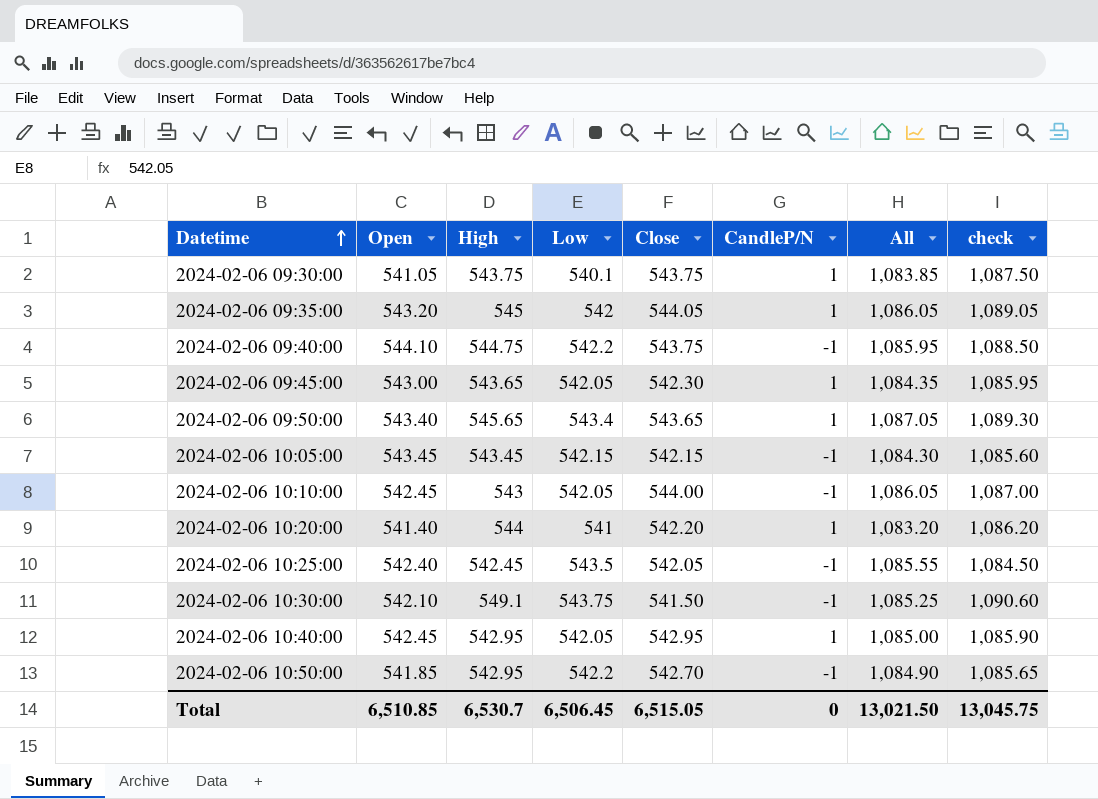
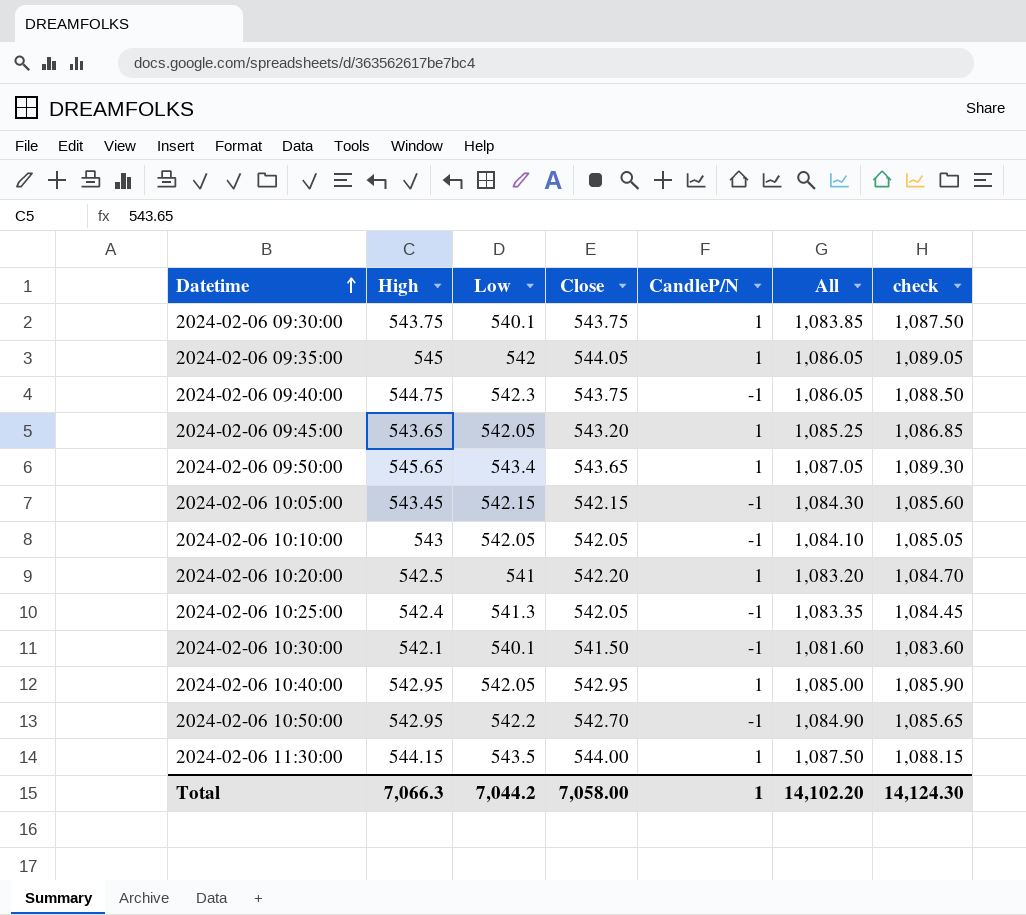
column Open | position: 2 -> none
2024-02-06 09:40:00 | Low: 542.2 -> 542.3
2024-02-06 09:40:00 | All: 1,085.95 -> 1,086.05
2024-02-06 09:45:00 | Close: 542.30 -> 543.20
2024-02-06 09:45:00 | All: 1,084.35 -> 1,085.25
2024-02-06 09:45:00 | check: 1,085.95 -> 1,086.85
2024-02-06 10:10:00 | Close: 544.00 -> 542.05
2024-02-06 10:10:00 | All: 1,086.05 -> 1,084.10
2024-02-06 10:10:00 | check: 1,087.00 -> 1,085.05
2024-02-06 10:20:00 | High: 544 -> 542.5
2024-02-06 10:20:00 | check: 1,086.20 -> 1,084.70
2024-02-06 10:25:00 | High: 542.45 -> 542.4
2024-02-06 10:25:00 | Low: 543.5 -> 541.3
2024-02-06 10:25:00 | All: 1,085.55 -> 1,083.35
2024-02-06 10:25:00 | check: 1,084.50 -> 1,084.45
2024-02-06 10:30:00 | High: 549.1 -> 542.1
2024-02-06 10:30:00 | Low: 543.75 -> 540.1
2024-02-06 10:30:00 | All: 1,085.25 -> 1,081.60
2024-02-06 10:30:00 | check: 1,090.60 -> 1,083.60
row 2024-02-06 11:30:00: none -> 544.15 | 543.5 | 544.00 | 1 | 1,087.50 | 1,088.15
Total | High: 6,530.7 -> 7,066.3
Total | Low: 6,506.45 -> 7,044.2
Total | Close: 6,515.05 -> 7,058.00
Total | CandleP/N: 0 -> 1
Total | All: 13,021.50 -> 14,102.20
Total | check: 13,045.75 -> 14,124.30

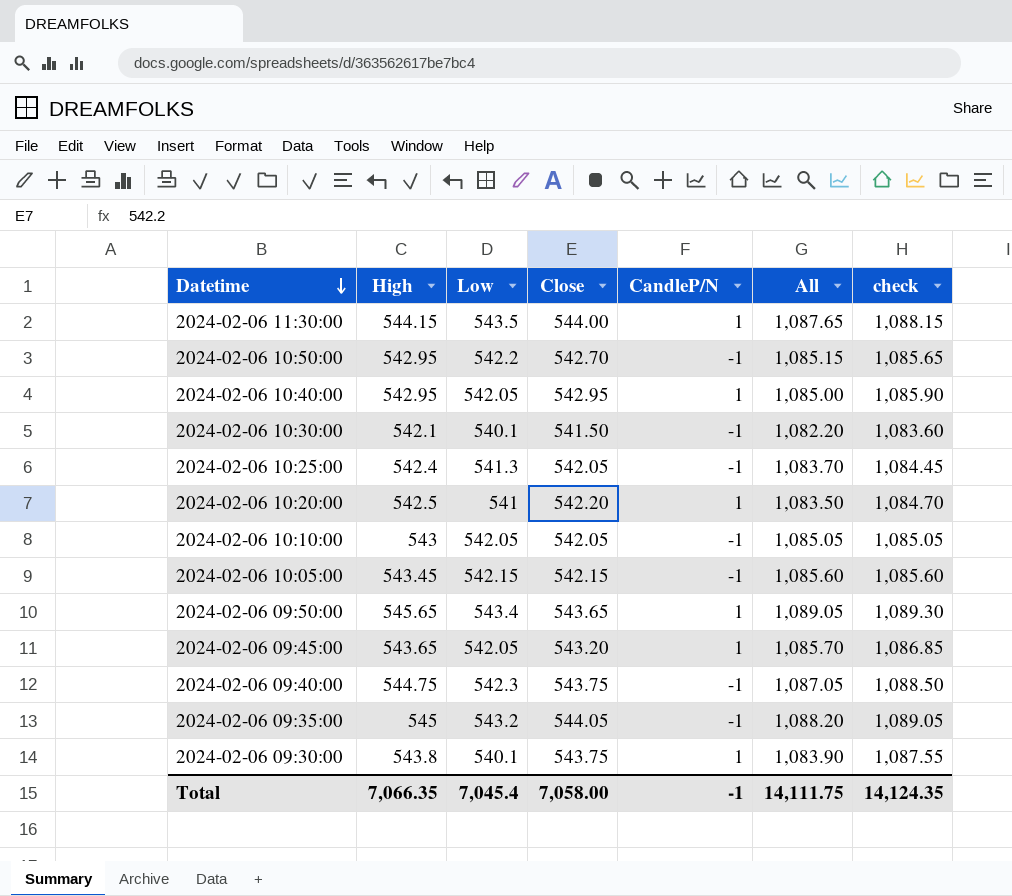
row order: Datetime ascending -> Datetime descending
column All | formula: [Low] + [Close] -> [High] + [Low]
2024-02-06 09:35:00 | Low: 542 -> 543.2
2024-02-06 09:35:00 | CandleP/N: 1 -> -1
2024-02-06 09:30:00 | High: 543.75 -> 543.8
2024-02-06 09:30:00 | check: 1,087.50 -> 1,087.55
Total | High: 7,066.3 -> 7,066.35
Total | Low: 7,044.2 -> 7,045.4
Total | CandleP/N: 1 -> -1
Total | All: 14,102.20 -> 14,111.75
Total | check: 14,124.30 -> 14,124.35

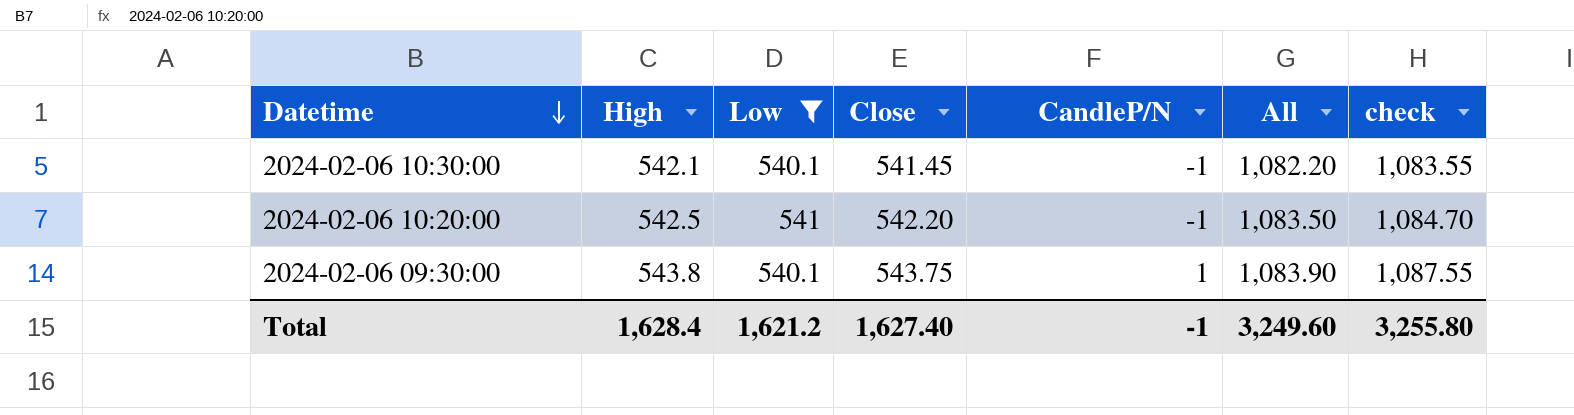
filter: none -> Low <= 541
2024-02-06 10:30:00 | Close: 541.50 -> 541.45
2024-02-06 10:30:00 | check: 1,083.60 -> 1,083.55
2024-02-06 10:20:00 | CandleP/N: 1 -> -1
Total | High: 7,066.35 -> 1,628.4
Total | Low: 7,045.4 -> 1,621.2
Total | Close: 7,058.00 -> 1,627.40
Total | All: 14,111.75 -> 3,249.60
Total | check: 14,124.35 -> 3,255.80

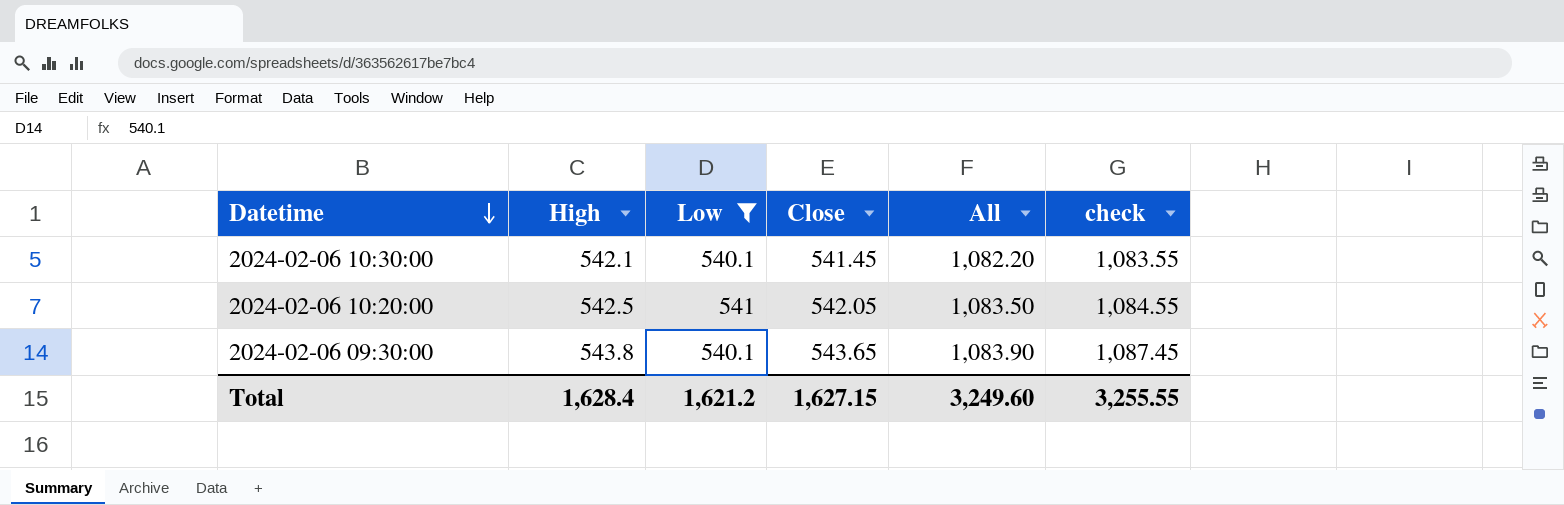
column CandleP/N | position: 5 -> none
2024-02-06 10:20:00 | Close: 542.20 -> 542.05
2024-02-06 10:20:00 | check: 1,084.70 -> 1,084.55
2024-02-06 09:30:00 | Close: 543.75 -> 543.65
2024-02-06 09:30:00 | check: 1,087.55 -> 1,087.45
Total | Close: 1,627.40 -> 1,627.15
Total | check: 3,255.80 -> 3,255.55

